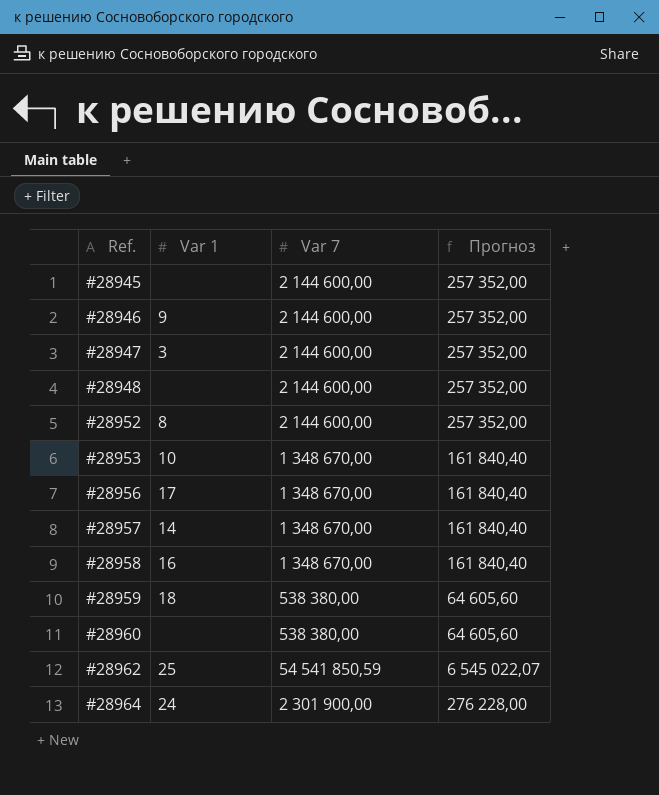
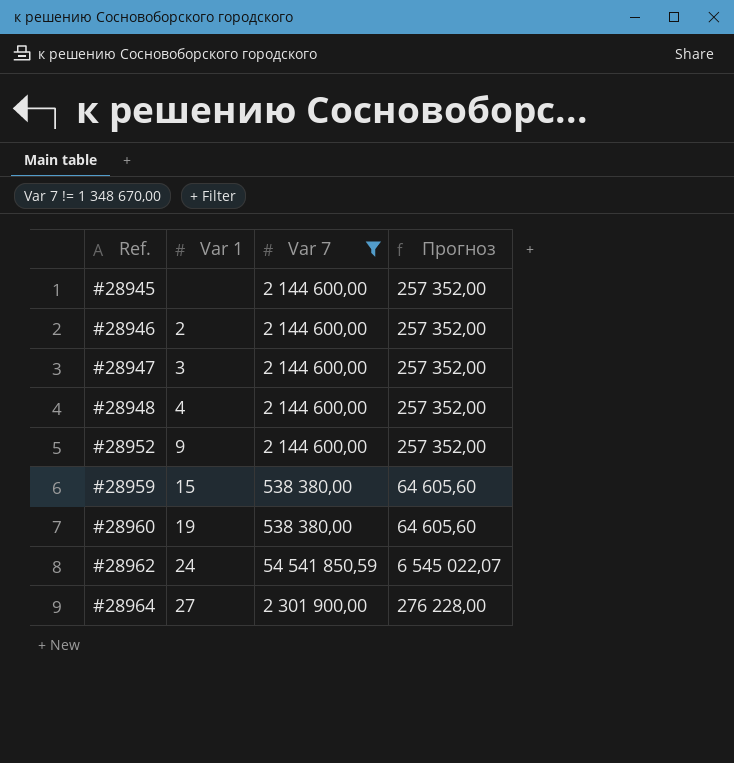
filter: none -> Var 7 != 1 348 670,00
#28946 | Var 1: 9 -> 2
#28948 | Var 1: none -> 4
#28952 | Var 1: 8 -> 9
#28959 | Var 1: 18 -> 15
#28960 | Var 1: none -> 19
#28962 | Var 1: 25 -> 24
#28964 | Var 1: 24 -> 27

